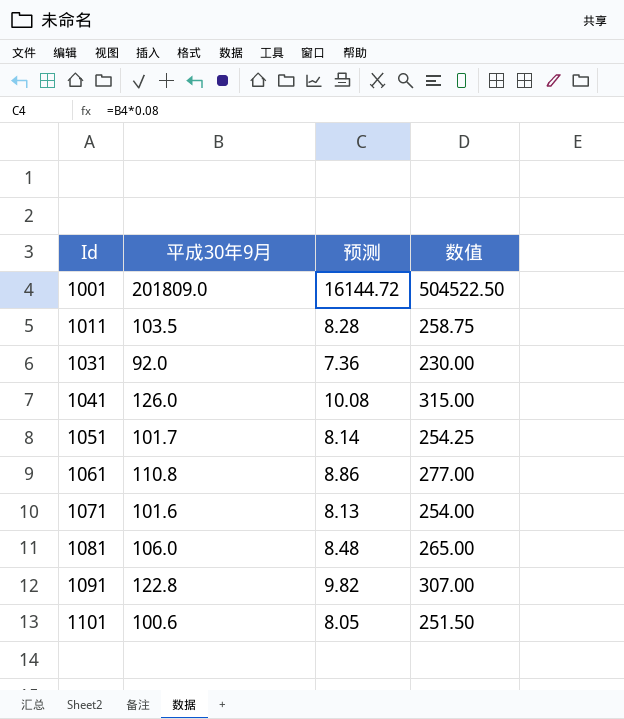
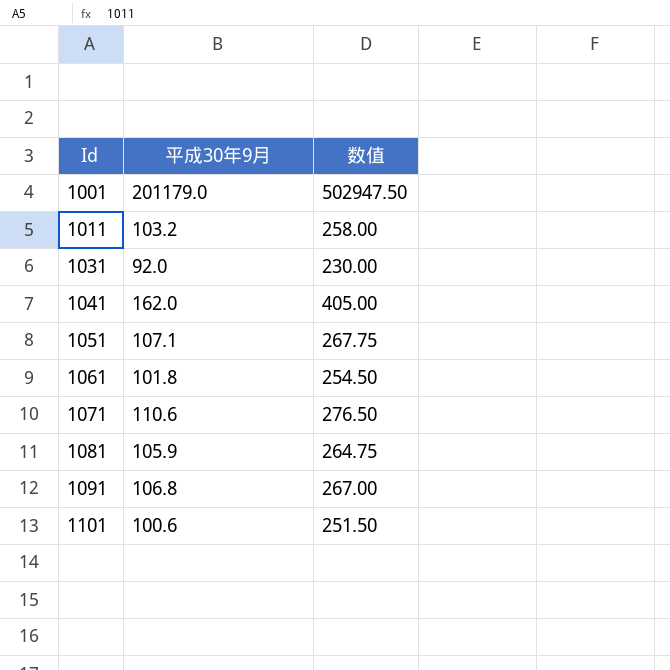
column 预测 | formula: [平成30年9月] * 0.08 -> none
1001 | 平成30年9月: 201809.0 -> 201179.0
1001 | 数值: 504522.50 -> 502947.50
1011 | 平成30年9月: 103.5 -> 103.2
1011 | 数值: 258.75 -> 258.00
1041 | 平成30年9月: 126.0 -> 162.0
1041 | 数值: 315.00 -> 405.00
1051 | 平成30年9月: 101.7 -> 107.1
1051 | 数值: 254.25 -> 267.75
1061 | 平成30年9月: 110.8 -> 101.8
1061 | 数值: 277.00 -> 254.50
1071 | 平成30年9月: 101.6 -> 110.6
1071 | 数值: 254.00 -> 276.50
1081 | 平成30年9月: 106.0 -> 105.9
1081 | 数值: 265.00 -> 264.75
1091 | 平成30年9月: 122.8 -> 106.8
1091 | 数值: 307.00 -> 267.00

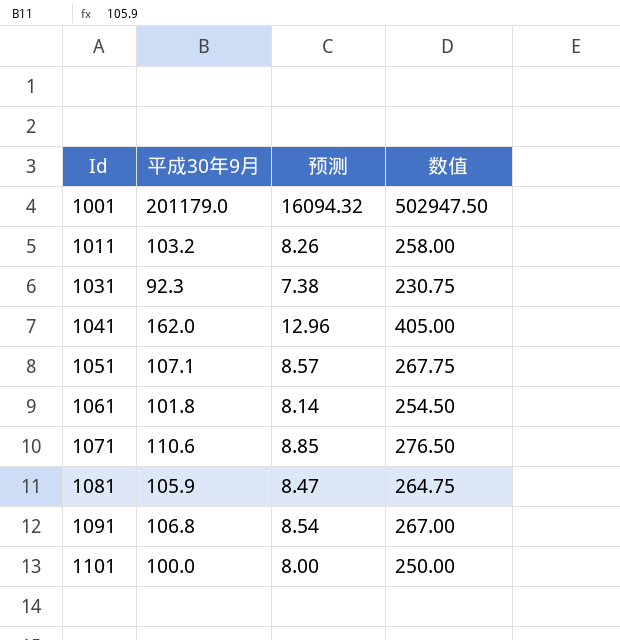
column 预测 | formula: none -> [平成30年9月] * 0.08
1031 | 平成30年9月: 92.0 -> 92.3
1031 | 数值: 230.00 -> 230.75
1101 | 平成30年9月: 100.6 -> 100.0
1101 | 数值: 251.50 -> 250.00

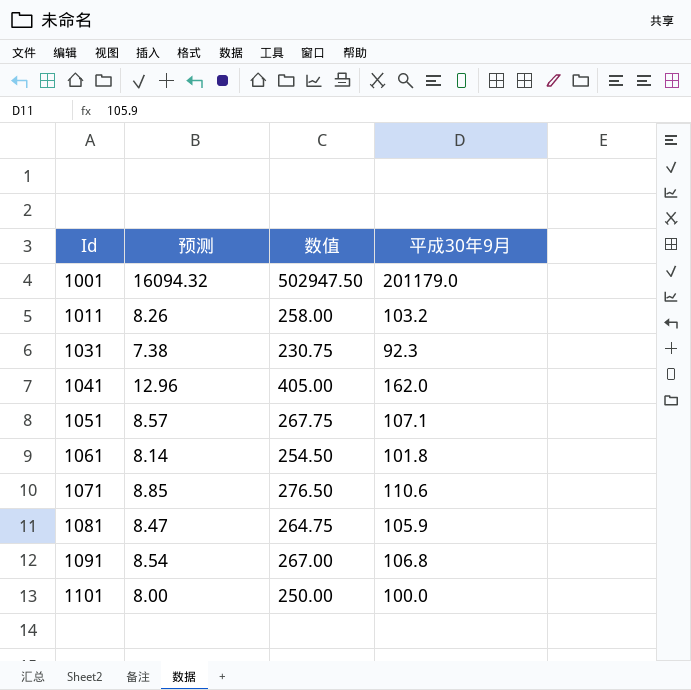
column 平成30年9月 | position: 2 -> 4

